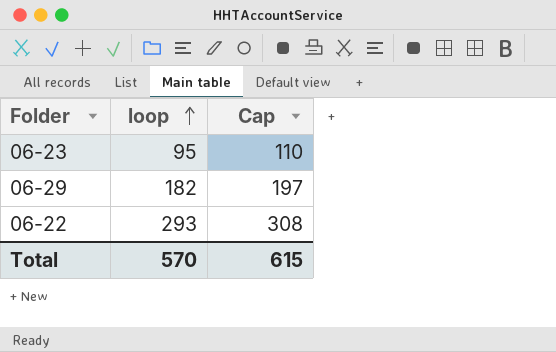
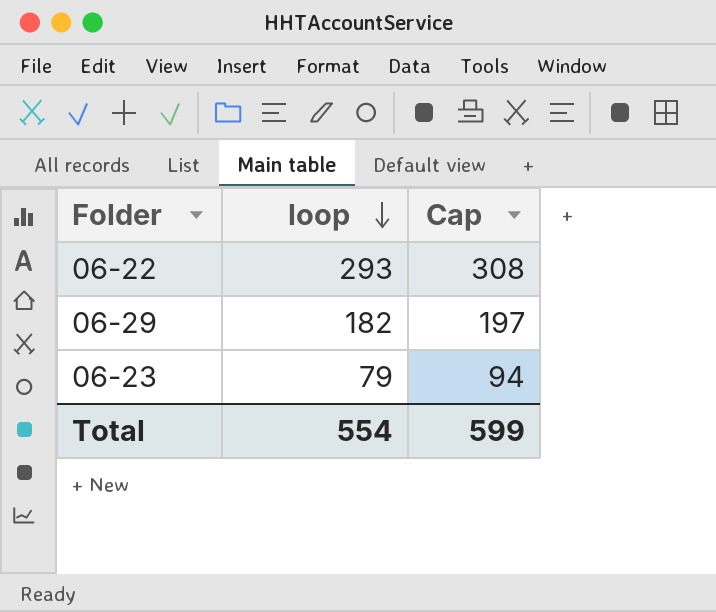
row order: loop ascending -> loop descending
06-23 | loop: 95 -> 79
06-23 | Cap: 110 -> 94
Total | loop: 570 -> 554
Total | Cap: 615 -> 599

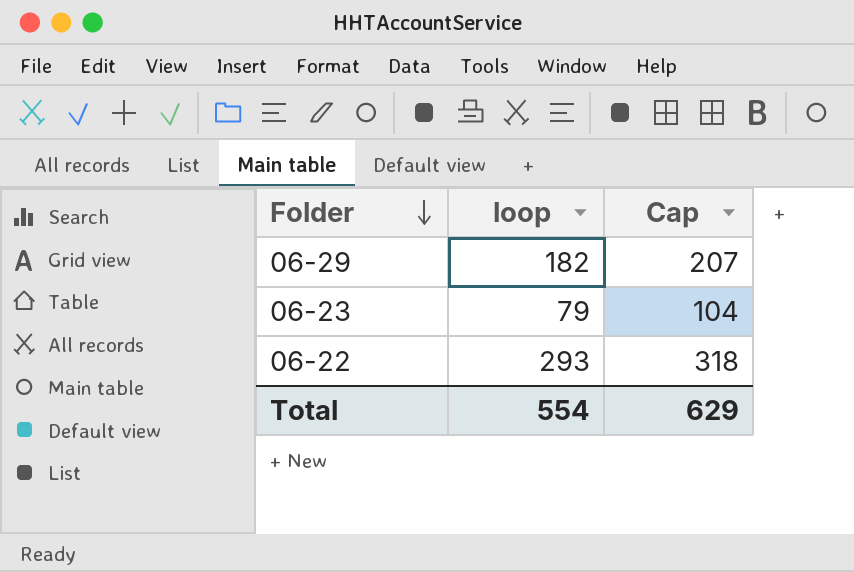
row order: loop descending -> Folder descending
column Cap | formula: [loop] + 15 -> [loop] + 25
Total | Cap: 599 -> 629

